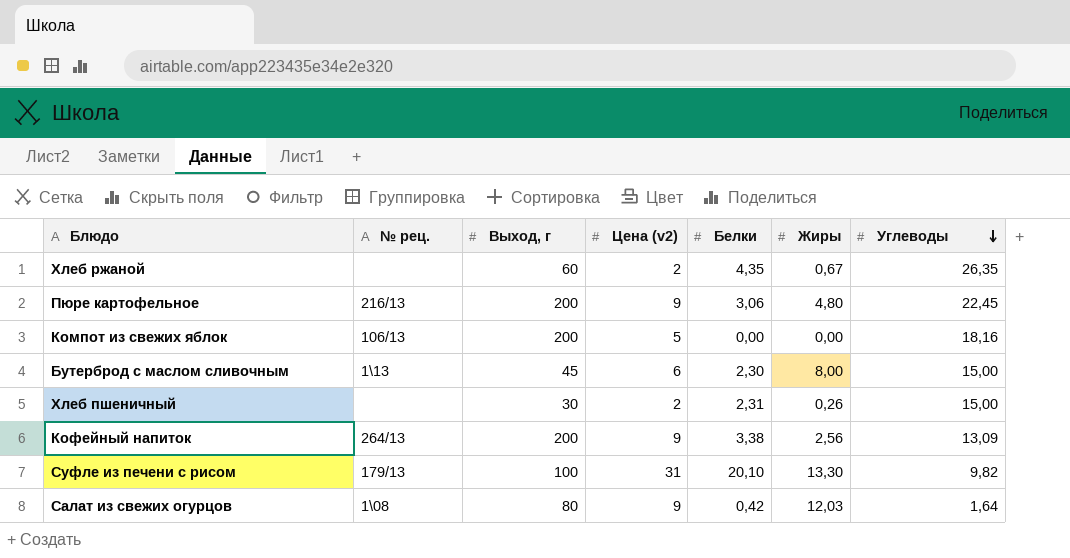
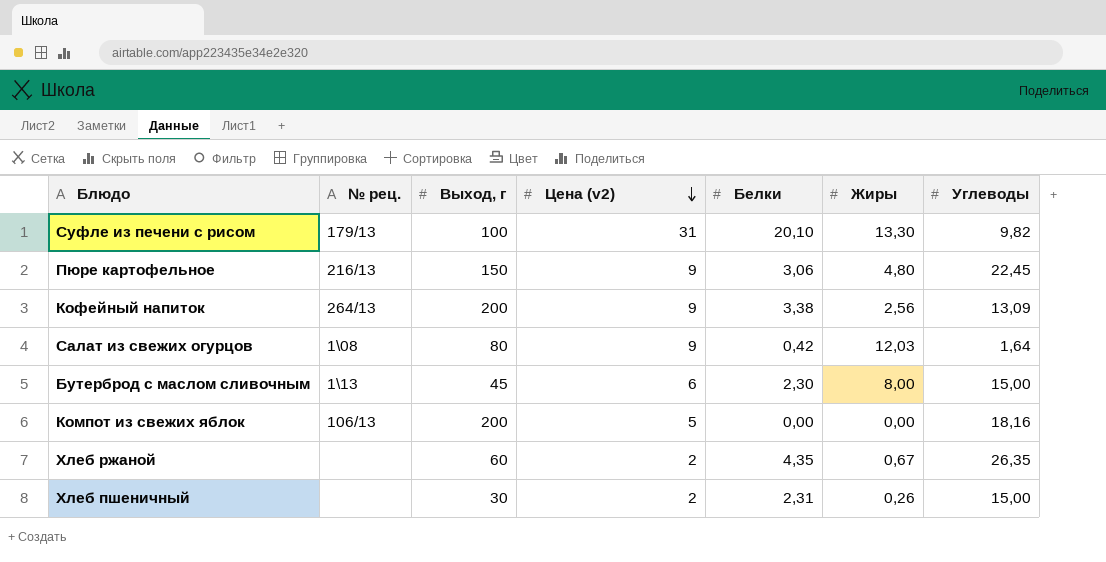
row order: Углеводы descending -> Цена (v2) descending
Пюре картофельное | Выход, г: 200 -> 150

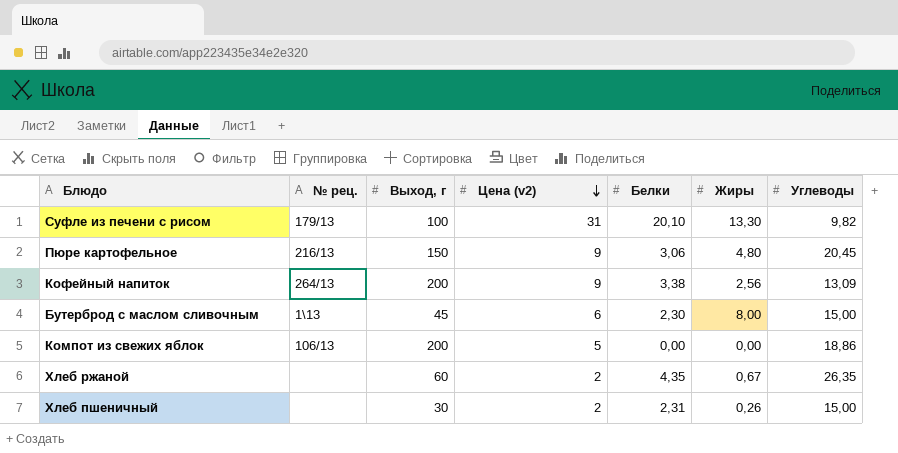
row Салат из свежих огурцов: 1\08 | 80 | 9 | 0,42 | 12,03 | 1,64 -> none
Пюре картофельное | Углеводы: 22,45 -> 20,45
Компот из свежих яблок | Углеводы: 18,16 -> 18,86

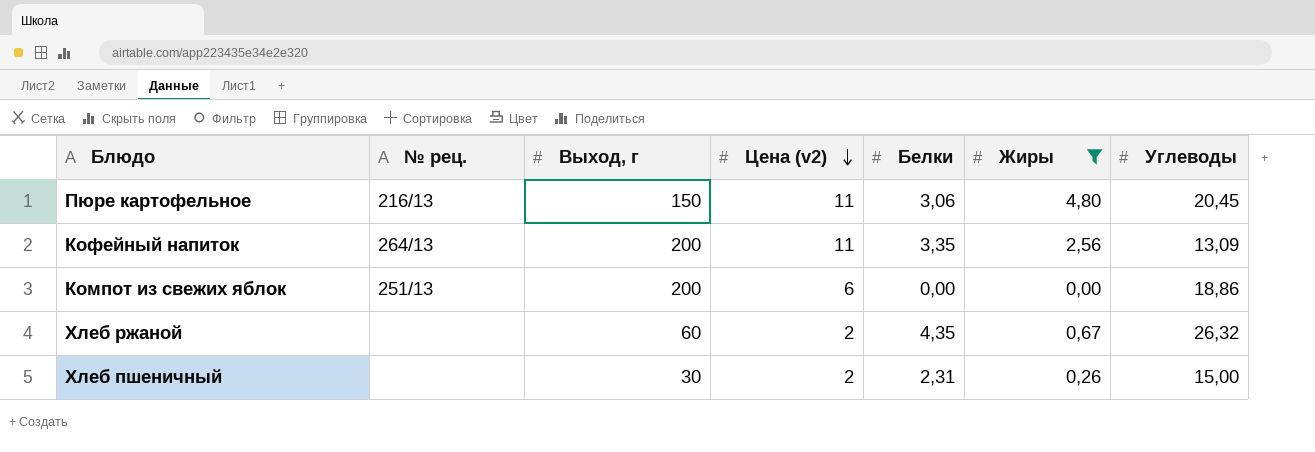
filter: none -> Жиры <= 4,80
Пюре картофельное | Цена (v2): 9 -> 11
Кофейный напиток | Цена (v2): 9 -> 11
Кофейный напиток | Белки: 3,38 -> 3,35
Компот из свежих яблок | № рец.: 106/13 -> 251/13
Компот из свежих яблок | Цена (v2): 5 -> 6
Хлеб ржаной | Углеводы: 26,35 -> 26,32

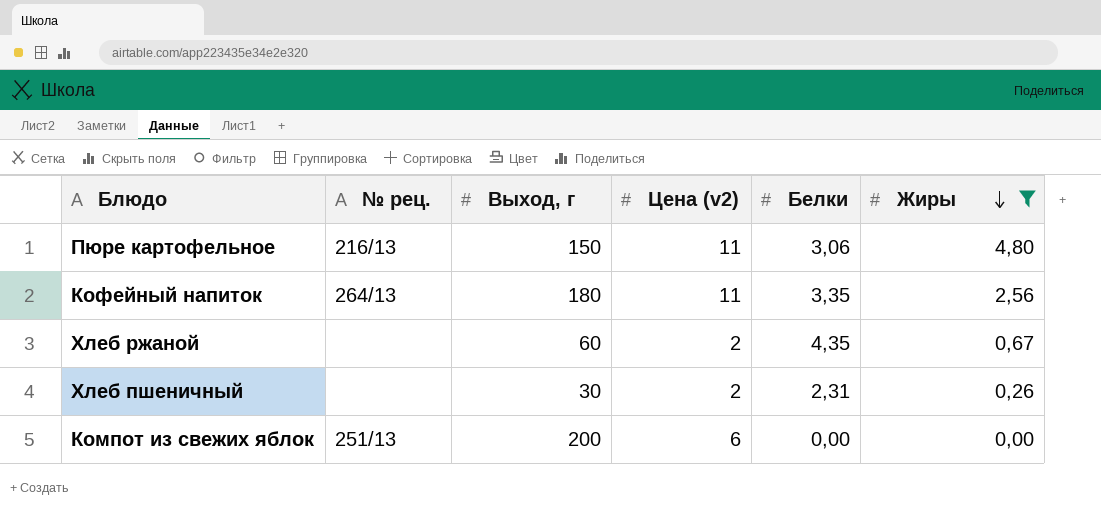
row order: Цена (v2) descending -> Жиры descending
column Углеводы | position: 7 -> none
Кофейный напиток | Выход, г: 200 -> 180

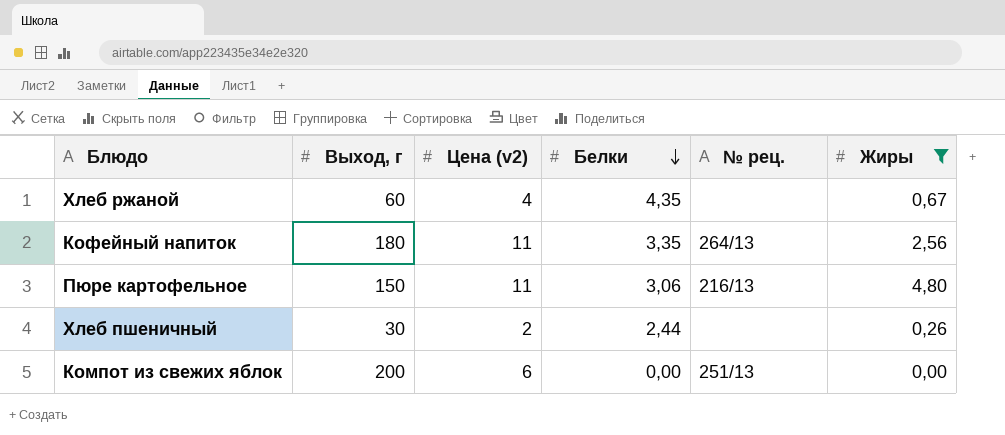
row order: Жиры descending -> Белки descending
column № рец. | position: 2 -> 5
Хлеб ржаной | Цена (v2): 2 -> 4
Хлеб пшеничный | Белки: 2,31 -> 2,44

